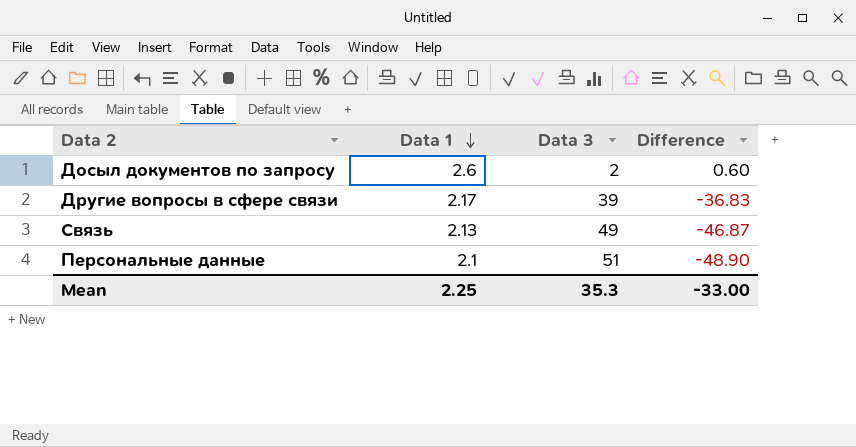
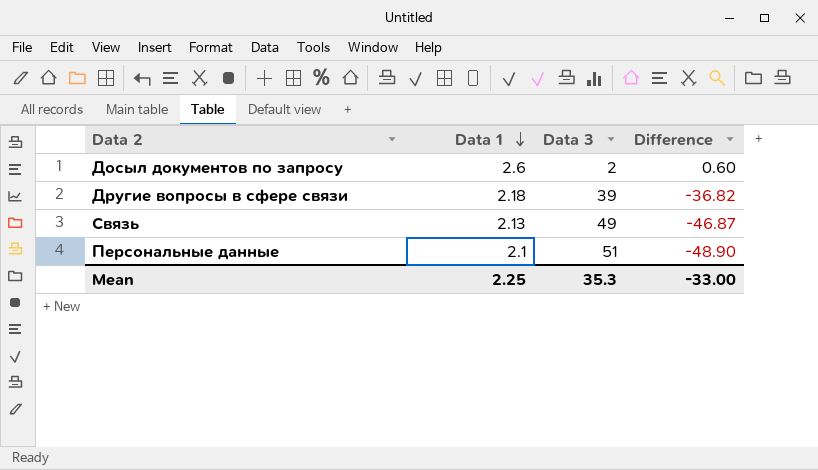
Другие вопросы в сфере связи | Data 1: 2.17 -> 2.18
Другие вопросы в сфере связи | Difference: -36.83 -> -36.82

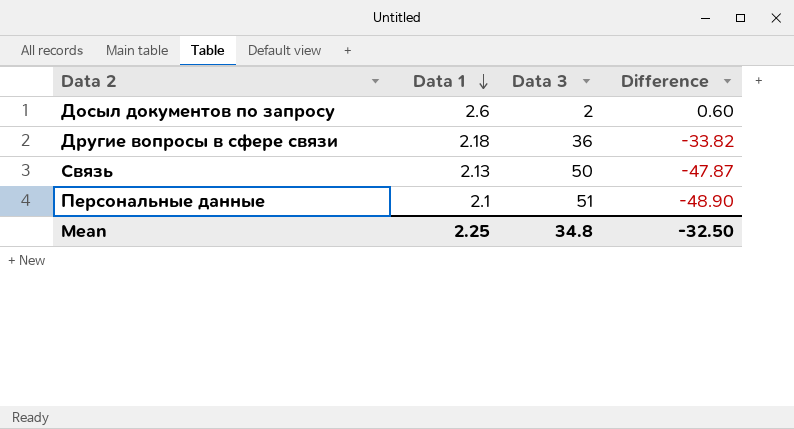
Другие вопросы в сфере связи | Data 3: 39 -> 36
Другие вопросы в сфере связи | Difference: -36.82 -> -33.82
Связь | Data 3: 49 -> 50
Связь | Difference: -46.87 -> -47.87
Mean | Data 3: 35.3 -> 34.8
Mean | Difference: -33.00 -> -32.50

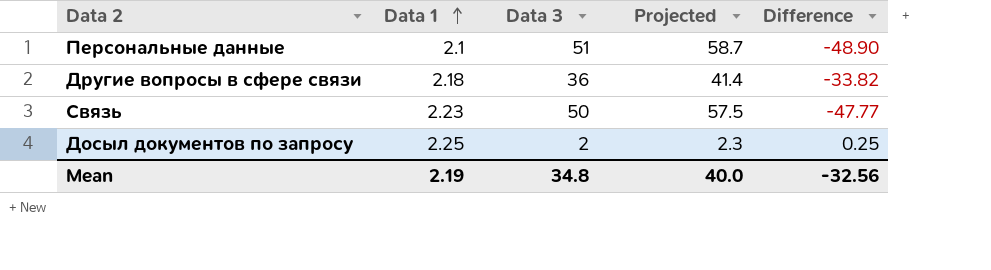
row order: Data 1 descending -> Data 1 ascending
column Projected | formula: none -> [Data 3] * 1.15
Связь | Data 1: 2.13 -> 2.23
Связь | Difference: -47.87 -> -47.77
Досыл документов по запросу | Data 1: 2.6 -> 2.25
Досыл документов по запросу | Difference: 0.60 -> 0.25
Mean | Data 1: 2.25 -> 2.19
Mean | Difference: -32.50 -> -32.56

